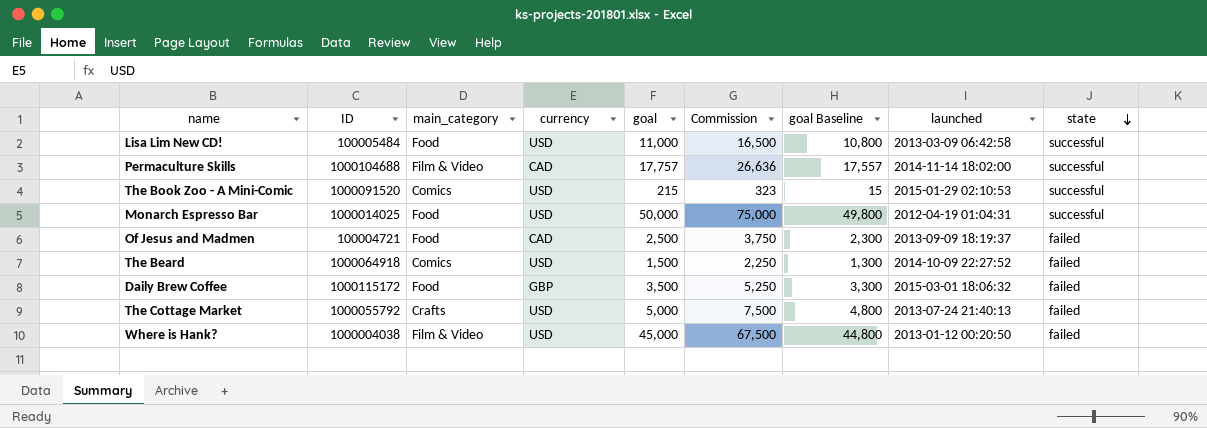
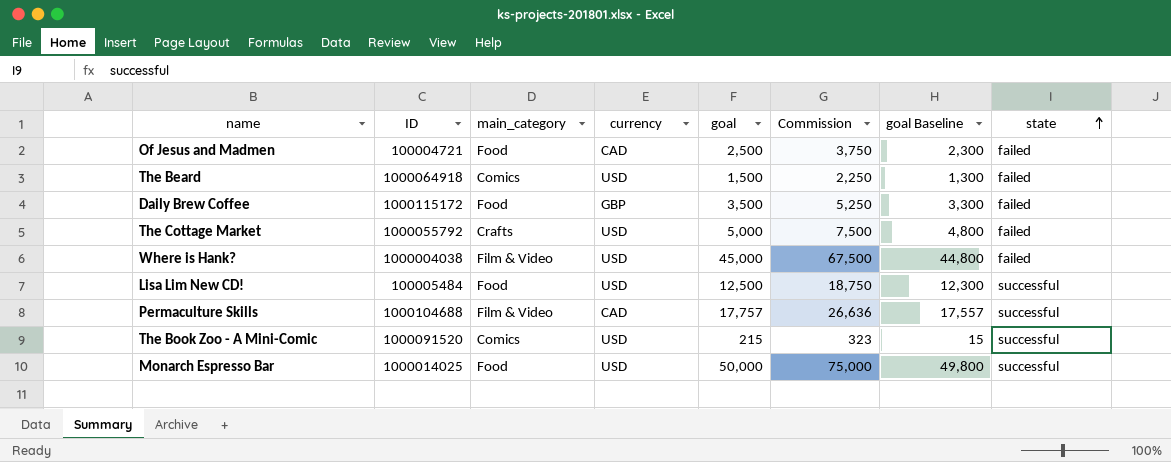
row order: state descending -> state ascending
column launched | position: 8 -> none
Lisa Lim New CD! | goal: 11,000 -> 12,500
Lisa Lim New CD! | Commission: 16,500 -> 18,750
Lisa Lim New CD! | goal Baseline: 10,800 -> 12,300

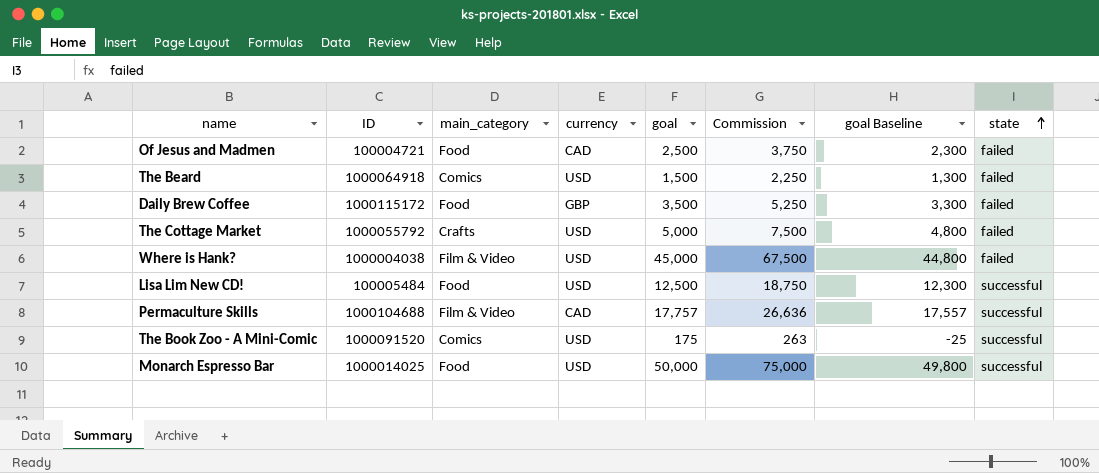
The Book Zoo - A Mini-Comic | goal: 215 -> 175
The Book Zoo - A Mini-Comic | Commission: 323 -> 263
The Book Zoo - A Mini-Comic | goal Baseline: 15 -> -25

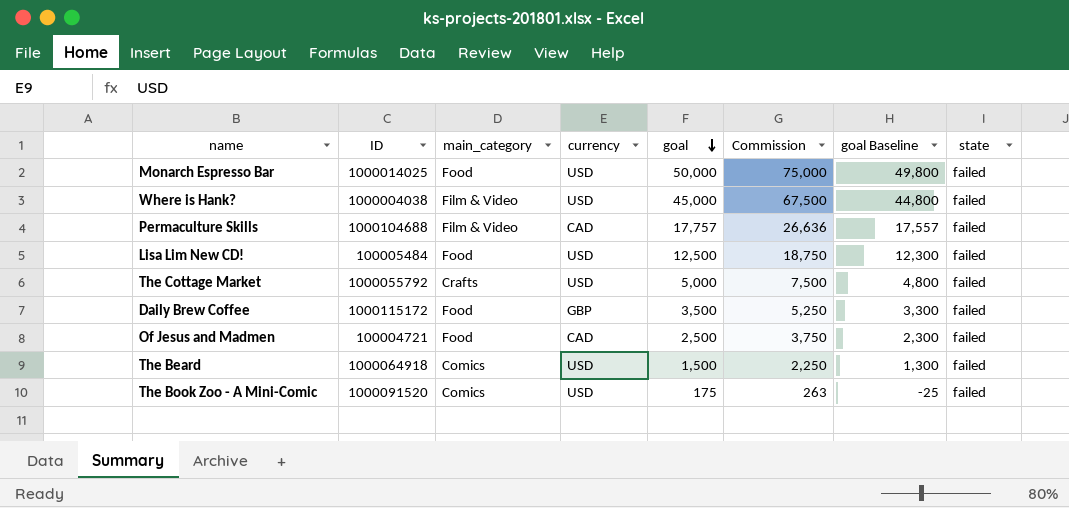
row order: state ascending -> goal descending
Monarch Espresso Bar | state: successful -> failed
Permaculture Skills | state: successful -> failed
Lisa Lim New CD! | state: successful -> failed
The Book Zoo - A Mini-Comic | state: successful -> failed

